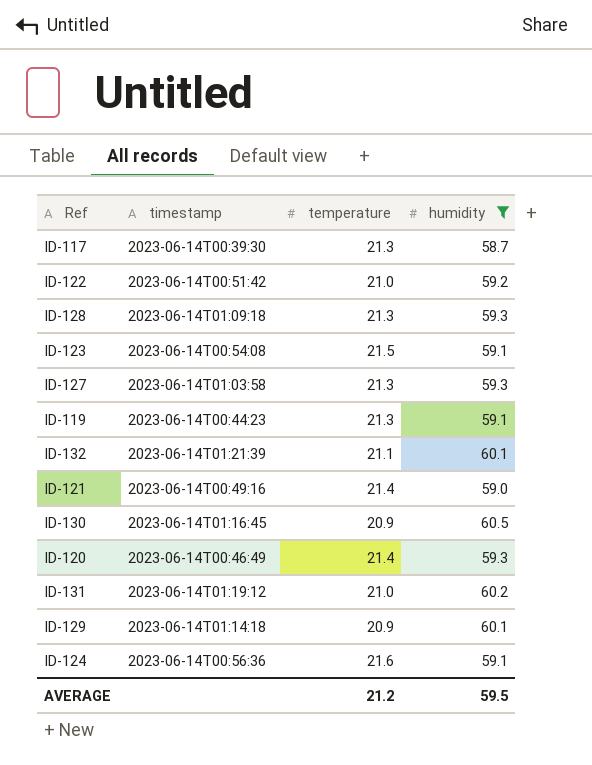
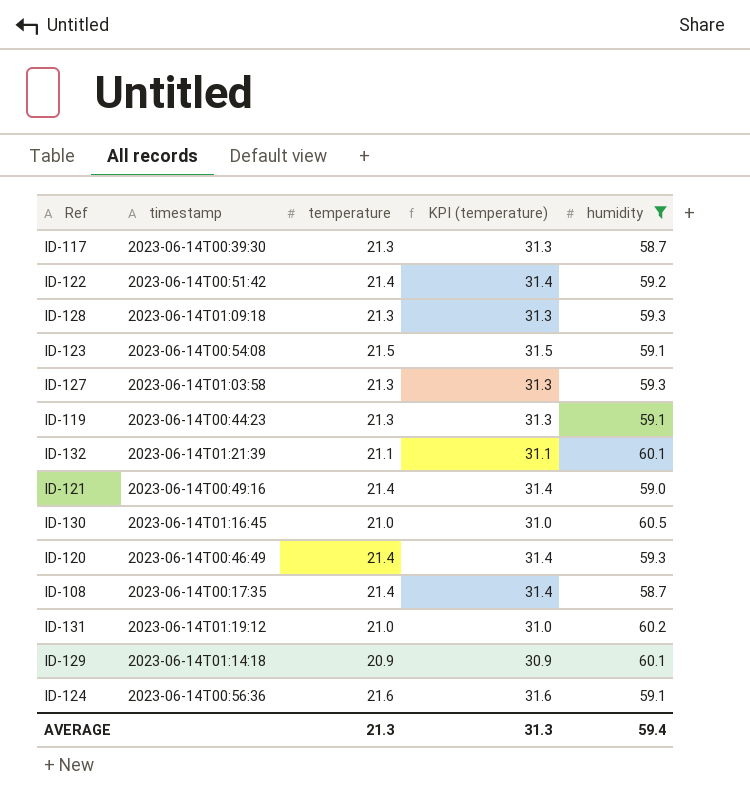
column KPI (temperature) | formula: none -> [temperature] + 10
ID-122 | temperature: 21.0 -> 21.4
ID-130 | temperature: 20.9 -> 21.0
row ID-108: none -> 2023-06-14T00:17:35 | 21.4 | 31.4 | 58.7
AVERAGE | temperature: 21.2 -> 21.3
AVERAGE | humidity: 59.5 -> 59.4

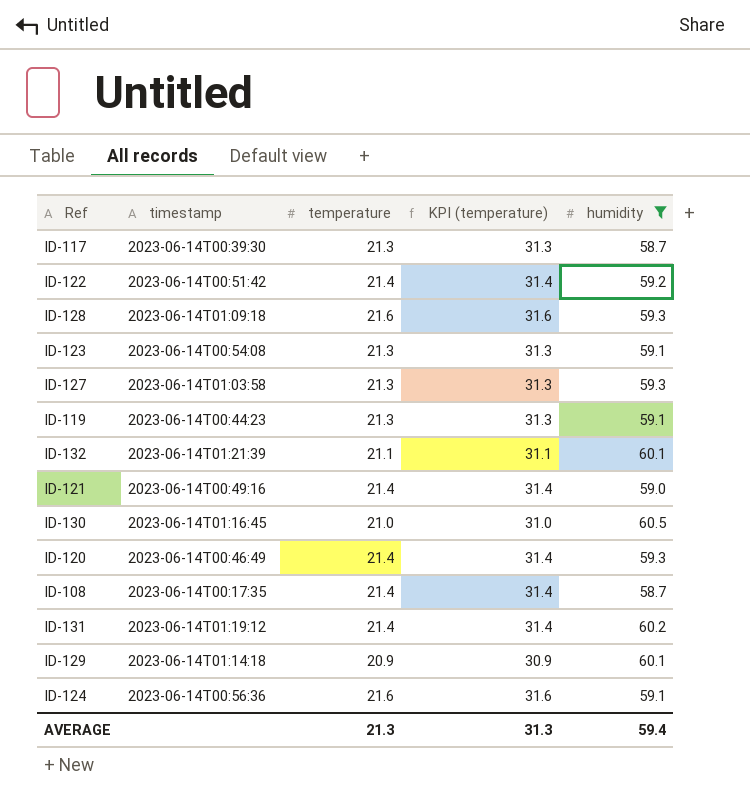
ID-128 | temperature: 21.3 -> 21.6
ID-128 | KPI (temperature): 31.3 -> 31.6
ID-123 | temperature: 21.5 -> 21.3
ID-123 | KPI (temperature): 31.5 -> 31.3
ID-131 | temperature: 21.0 -> 21.4
ID-131 | KPI (temperature): 31.0 -> 31.4

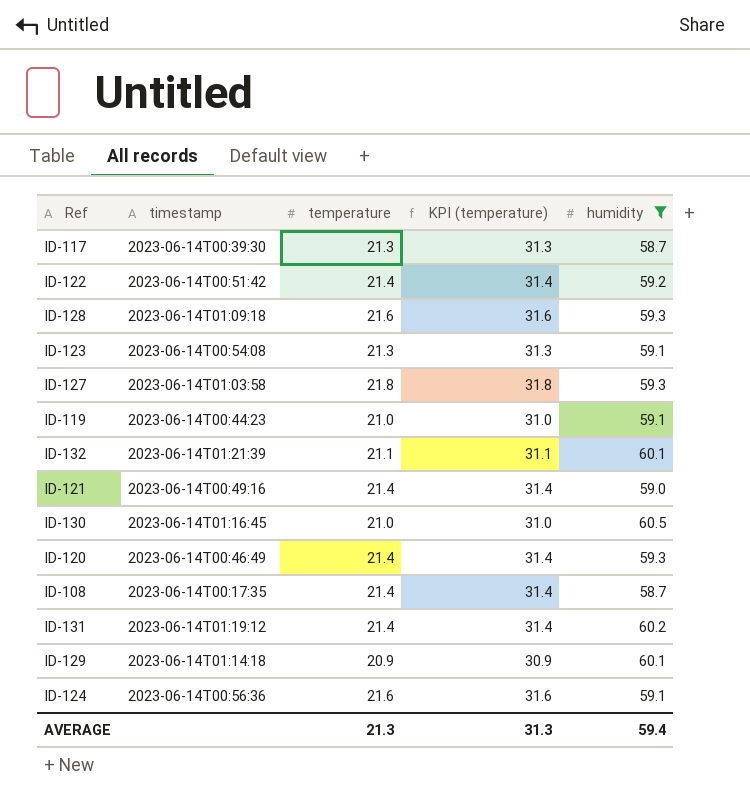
ID-127 | temperature: 21.3 -> 21.8
ID-127 | KPI (temperature): 31.3 -> 31.8
ID-119 | temperature: 21.3 -> 21.0
ID-119 | KPI (temperature): 31.3 -> 31.0

